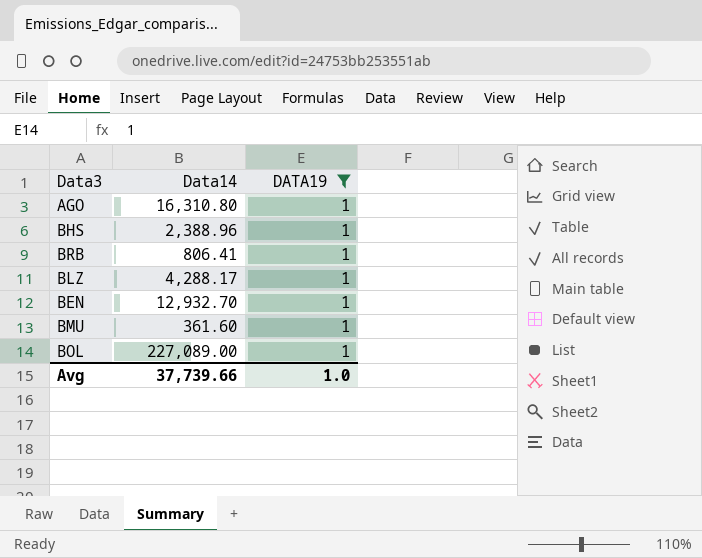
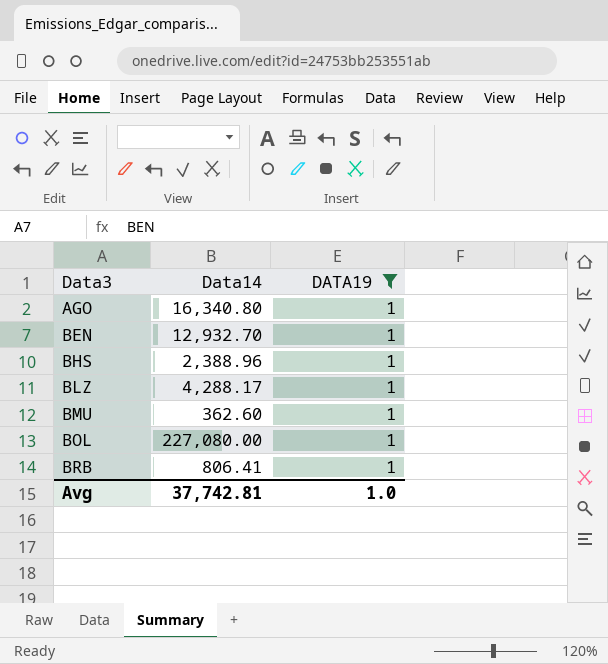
row order: none -> Data3 ascending
AGO | Data14: 16,310.80 -> 16,340.80
BMU | Data14: 361.60 -> 362.60
BOL | Data14: 227,089.00 -> 227,080.00
Avg | Data14: 37,739.66 -> 37,742.81

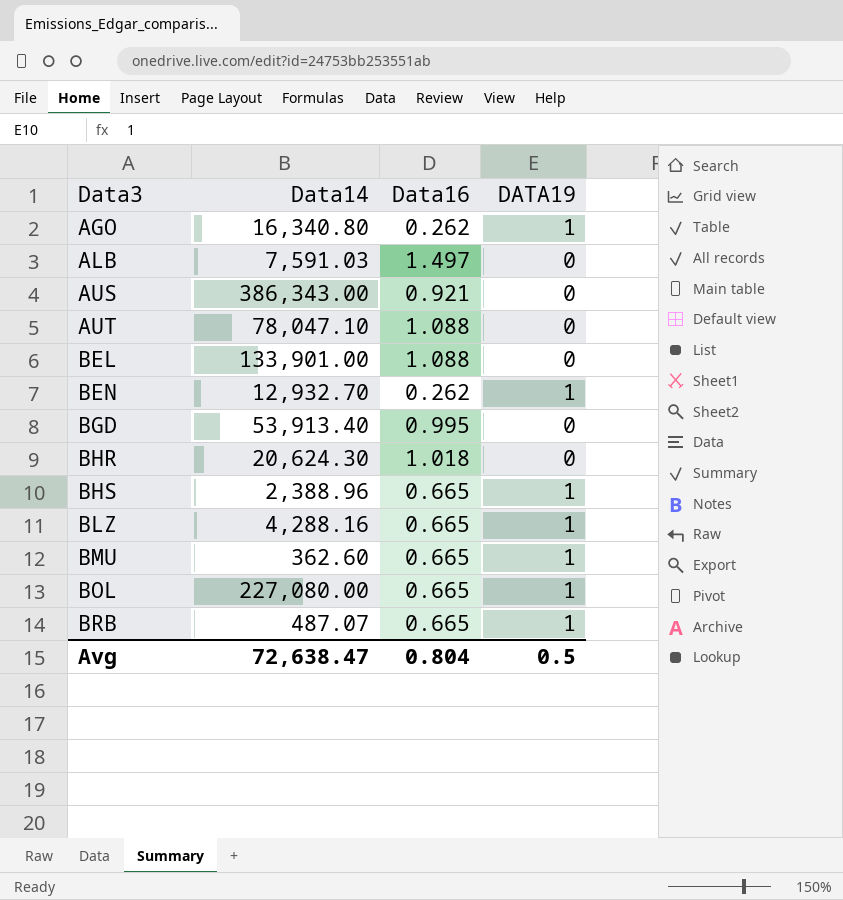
filter: DATA19 = 1 -> none
column Data16 | position: none -> 3
BLZ | Data14: 4,288.17 -> 4,288.16
BRB | Data14: 806.41 -> 487.07
Avg | Data14: 37,742.81 -> 72,638.47
Avg | DATA19: 1.0 -> 0.5

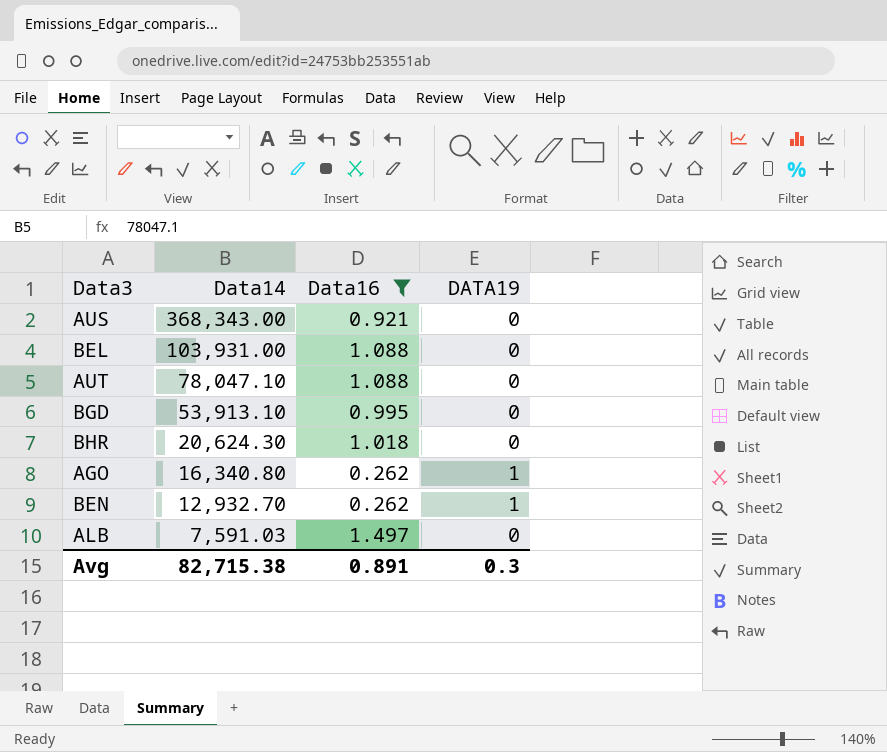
filter: none -> Data16 != 0.665
row order: Data3 ascending -> Data14 descending
AUS | Data14: 386,343.00 -> 368,343.00
BEL | Data14: 133,901.00 -> 103,931.00
BGD | Data14: 53,913.40 -> 53,913.10
Avg | Data14: 72,638.47 -> 82,715.38
Avg | Data16: 0.804 -> 0.891
Avg | DATA19: 0.5 -> 0.3

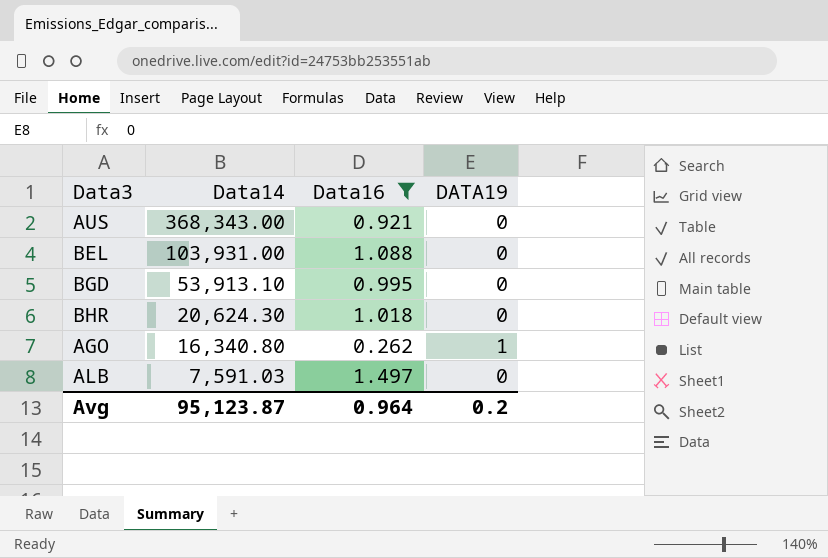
row AUT: 78,047.10 | 1.088 | 0 -> none
row BEN: 12,932.70 | 0.262 | 1 -> none
Avg | Data14: 82,715.38 -> 95,123.87
Avg | Data16: 0.891 -> 0.964
Avg | DATA19: 0.3 -> 0.2

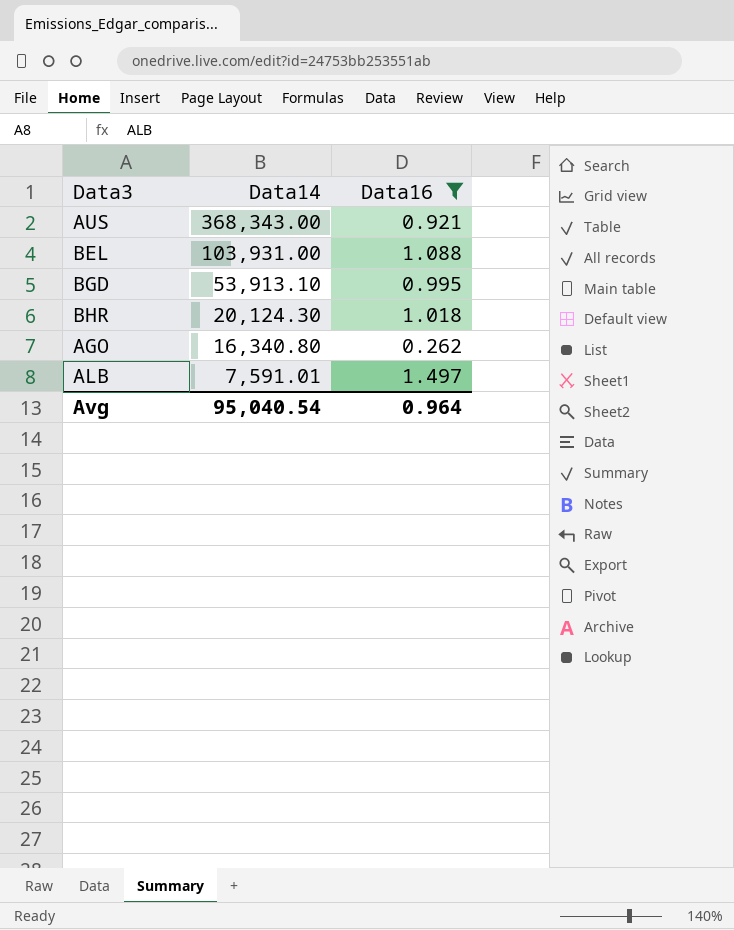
column DATA19 | position: 4 -> none
BHR | Data14: 20,624.30 -> 20,124.30
ALB | Data14: 7,591.03 -> 7,591.01
Avg | Data14: 95,123.87 -> 95,040.54

